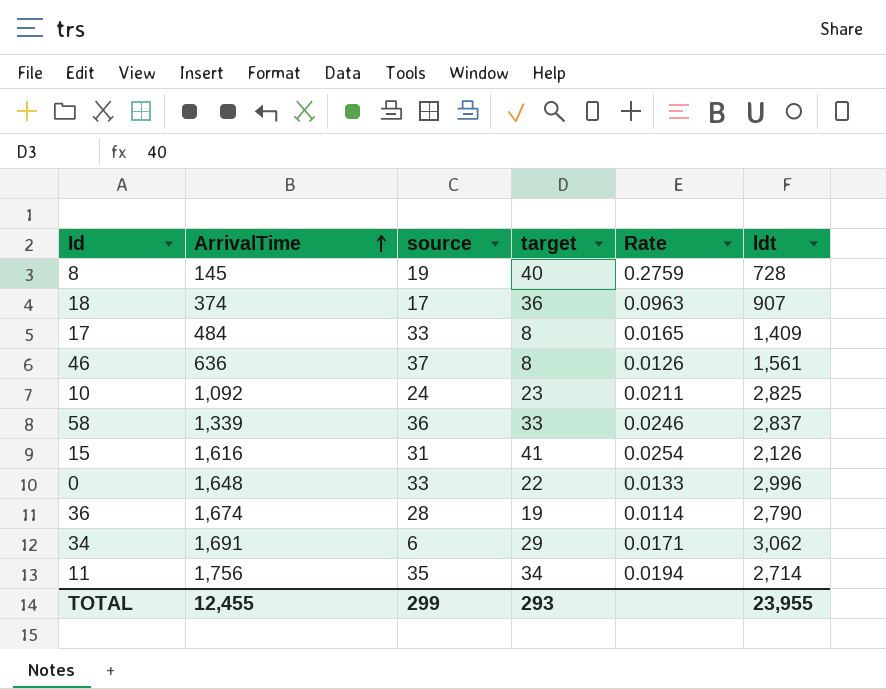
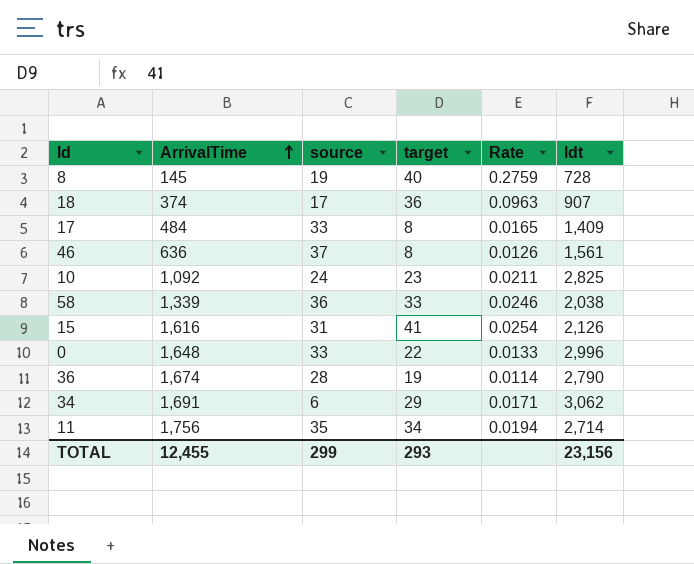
58 | ldt: 2,837 -> 2,038
TOTAL | ldt: 23,955 -> 23,156

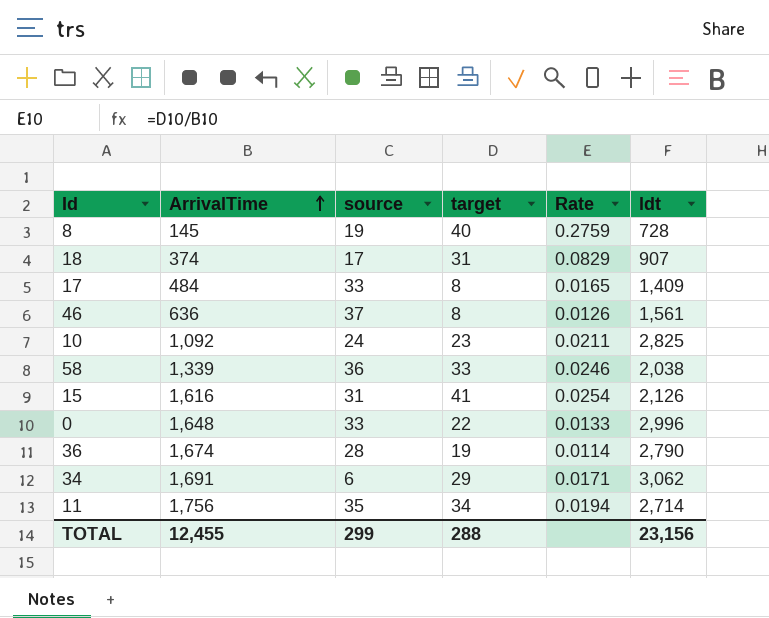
18 | target: 36 -> 31
18 | Rate: 0.0963 -> 0.0829
TOTAL | target: 293 -> 288

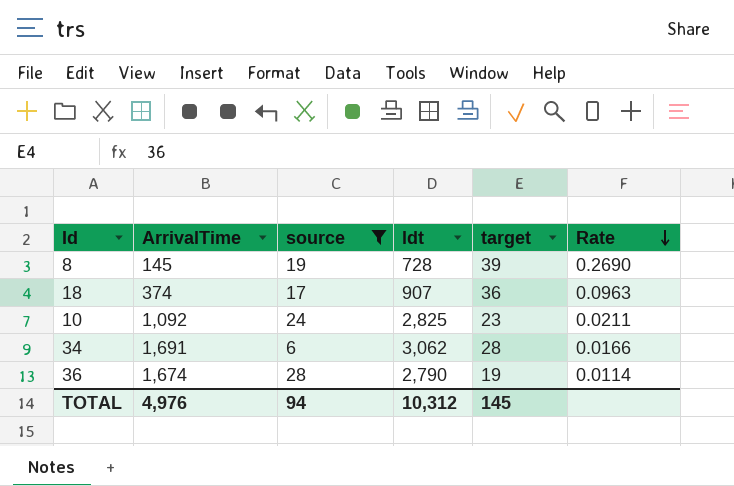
filter: none -> source <= 28
row order: ArrivalTime ascending -> Rate descending
column ldt | position: 6 -> 4
8 | target: 40 -> 39
8 | Rate: 0.2759 -> 0.2690
18 | target: 31 -> 36
18 | Rate: 0.0829 -> 0.0963
34 | target: 29 -> 28
34 | Rate: 0.0171 -> 0.0166
TOTAL | ArrivalTime: 12,455 -> 4,976
TOTAL | source: 299 -> 94
TOTAL | ldt: 23,156 -> 10,312
TOTAL | target: 288 -> 145

